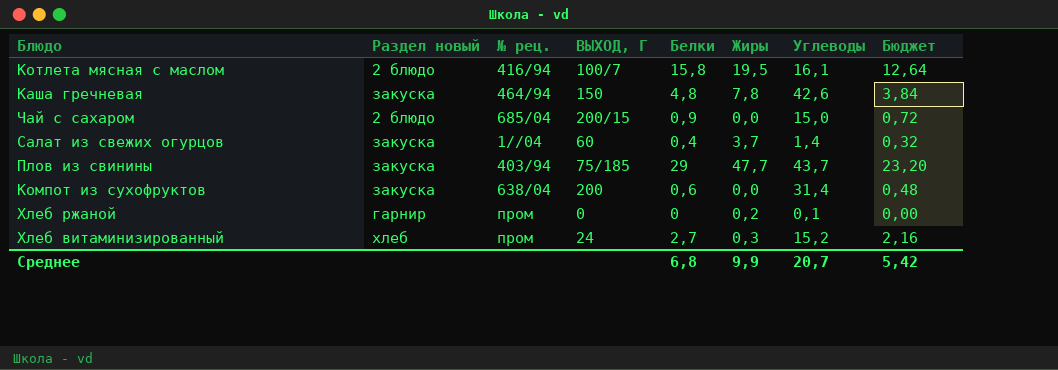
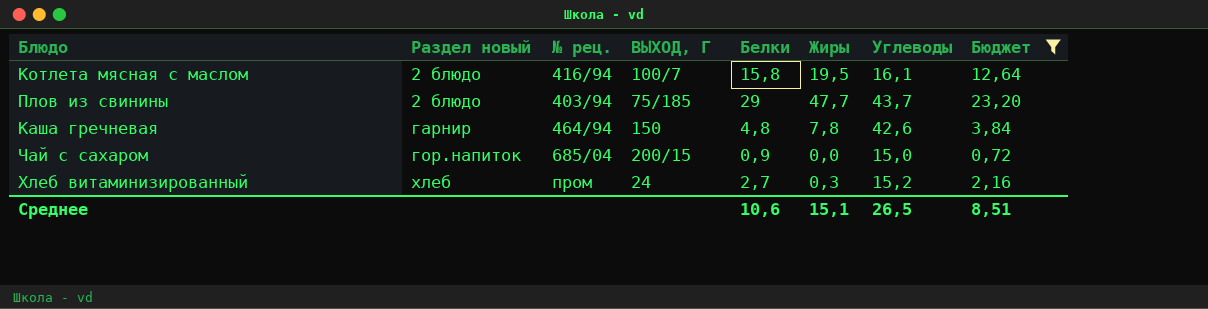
filter: none -> Бюджет >= 0,72
row order: none -> Раздел новый ascending
Плов из свинины | Раздел новый: закуска -> 2 блюдо
Каша гречневая | Раздел новый: закуска -> гарнир
Чай с сахаром | Раздел новый: 2 блюдо -> гор.напиток
Среднее | Белки: 6,8 -> 10,6
Среднее | Жиры: 9,9 -> 15,1
Среднее | Углеводы: 20,7 -> 26,5
Среднее | Бюджет: 5,42 -> 8,51

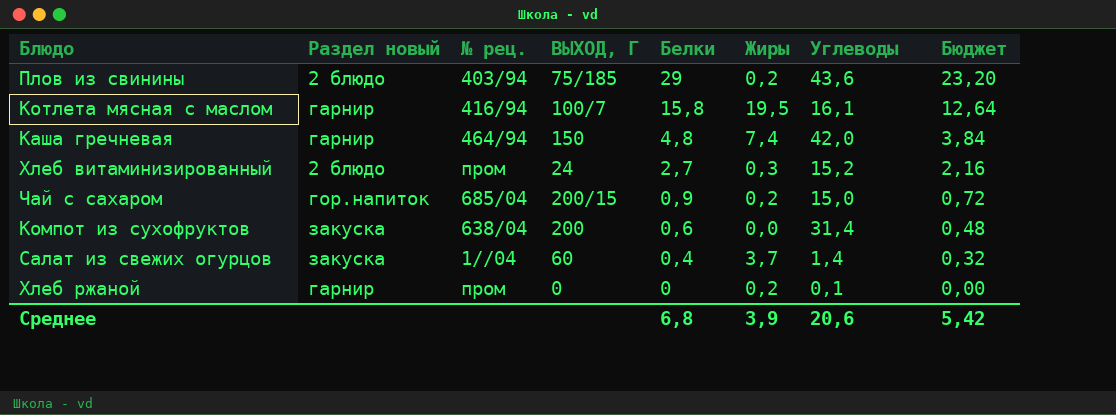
filter: Бюджет >= 0,72 -> none
row order: Раздел новый ascending -> Белки descending
Плов из свинины | Жиры: 47,7 -> 0,2
Плов из свинины | Углеводы: 43,7 -> 43,6
Котлета мясная с маслом | Раздел новый: 2 блюдо -> гарнир
Каша гречневая | Жиры: 7,8 -> 7,4
Каша гречневая | Углеводы: 42,6 -> 42,0
Хлеб витаминизированный | Раздел новый: хлеб -> 2 блюдо
Чай с сахаром | Жиры: 0,0 -> 0,2
Среднее | Белки: 10,6 -> 6,8
Среднее | Жиры: 15,1 -> 3,9
Среднее | Углеводы: 26,5 -> 20,6
Среднее | Бюджет: 8,51 -> 5,42

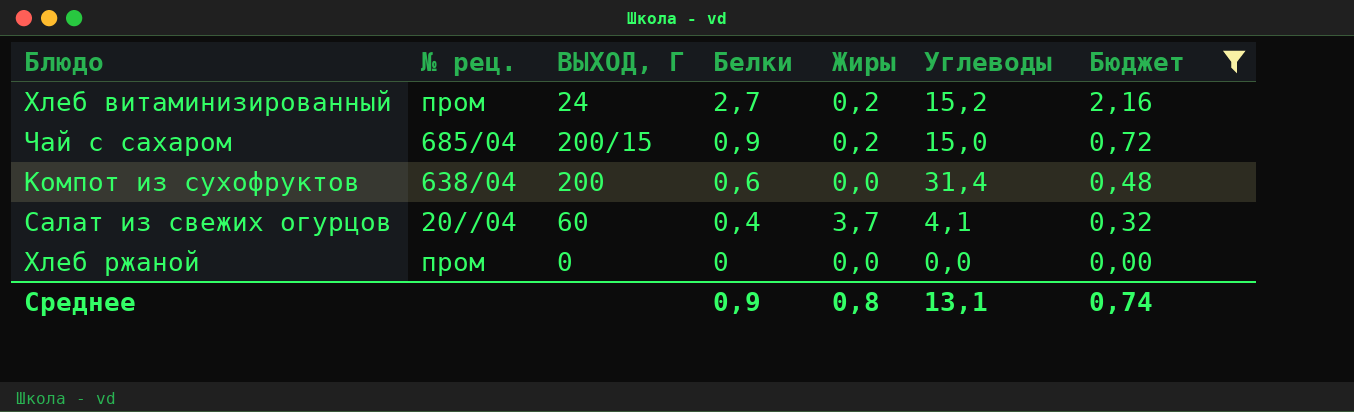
filter: none -> Бюджет <= 2,16
column Раздел новый | position: 2 -> none
Хлеб витаминизированный | Жиры: 0,3 -> 0,2
Салат из свежих огурцов | № рец.: 1//04 -> 20//04
Салат из свежих огурцов | Углеводы: 1,4 -> 4,1
Хлеб ржаной | Жиры: 0,2 -> 0,0
Хлеб ржаной | Углеводы: 0,1 -> 0,0
Среднее | Белки: 6,8 -> 0,9
Среднее | Жиры: 3,9 -> 0,8
Среднее | Углеводы: 20,6 -> 13,1
Среднее | Бюджет: 5,42 -> 0,74

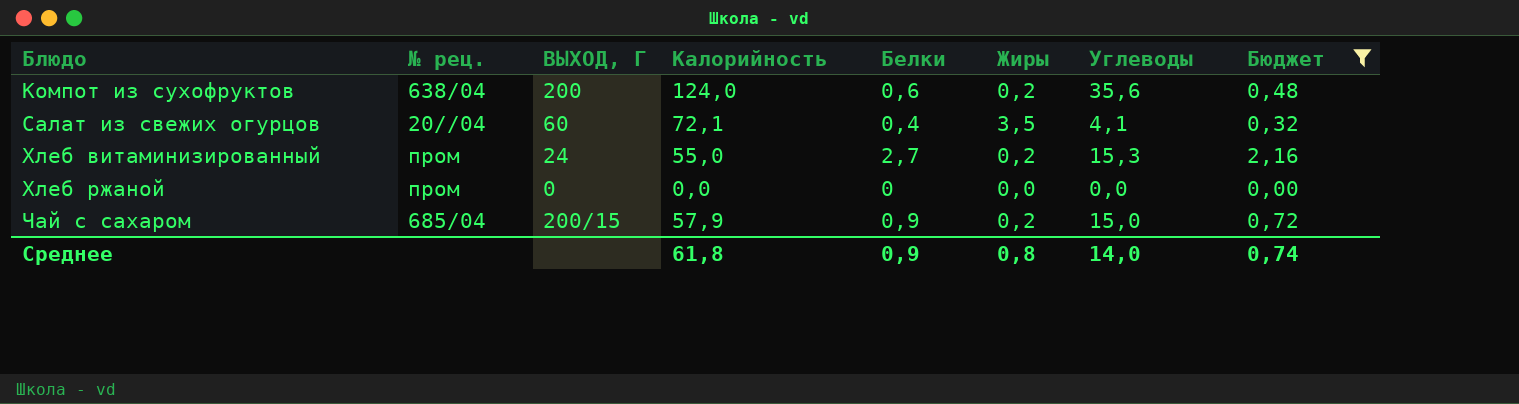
row order: Белки descending -> Блюдо ascending
column Калорийность | position: none -> 4
Компот из сухофруктов | Жиры: 0,0 -> 0,2
Компот из сухофруктов | Углеводы: 31,4 -> 35,6
Салат из свежих огурцов | Жиры: 3,7 -> 3,5
Хлеб витаминизированный | Углеводы: 15,2 -> 15,3
Среднее | Углеводы: 13,1 -> 14,0

